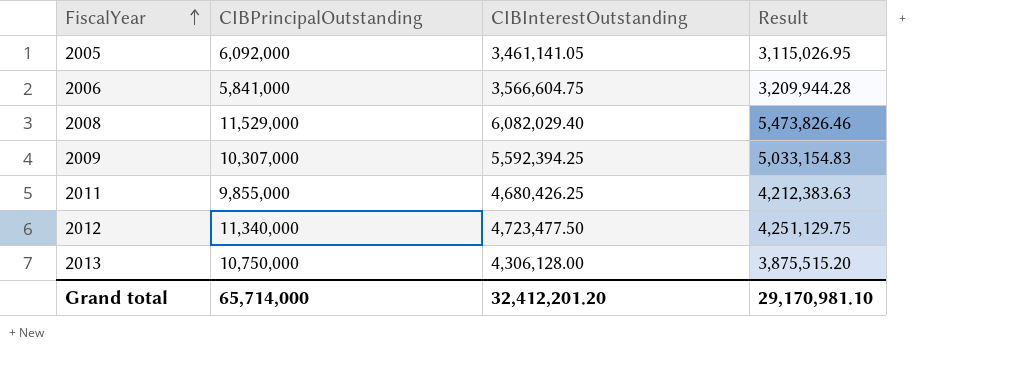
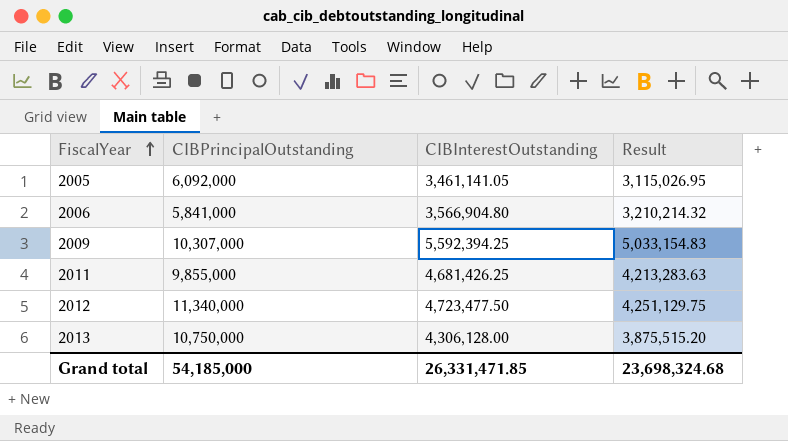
row 2008: 11,529,000 | 6,082,029.40 | 5,473,826.46 -> none
2006 | CIBInterestOutstanding: 3,566,604.75 -> 3,566,904.80
2006 | Result: 3,209,944.28 -> 3,210,214.32
2011 | CIBInterestOutstanding: 4,680,426.25 -> 4,681,426.25
2011 | Result: 4,212,383.63 -> 4,213,283.63
Grand total | CIBPrincipalOutstanding: 65,714,000 -> 54,185,000
Grand total | CIBInterestOutstanding: 32,412,201.20 -> 26,331,471.85
Grand total | Result: 29,170,981.10 -> 23,698,324.68

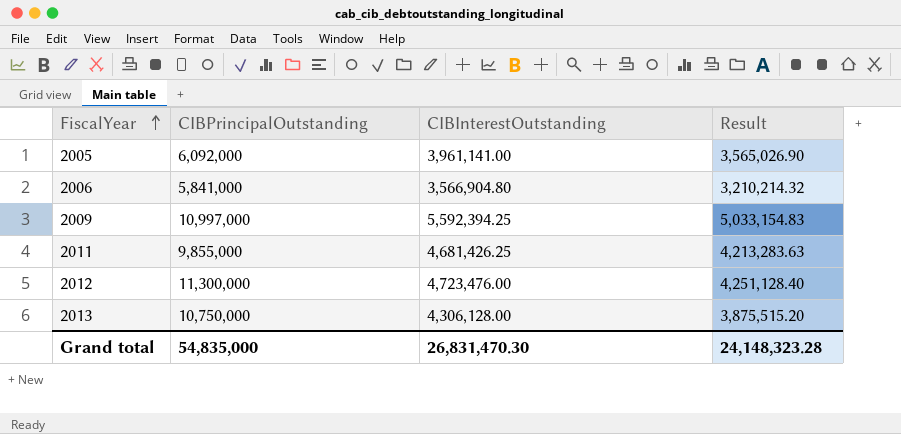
2005 | CIBInterestOutstanding: 3,461,141.05 -> 3,961,141.00
2005 | Result: 3,115,026.95 -> 3,565,026.90
2009 | CIBPrincipalOutstanding: 10,307,000 -> 10,997,000
2012 | CIBPrincipalOutstanding: 11,340,000 -> 11,300,000
2012 | CIBInterestOutstanding: 4,723,477.50 -> 4,723,476.00
2012 | Result: 4,251,129.75 -> 4,251,128.40
Grand total | CIBPrincipalOutstanding: 54,185,000 -> 54,835,000
Grand total | CIBInterestOutstanding: 26,331,471.85 -> 26,831,470.30
Grand total | Result: 23,698,324.68 -> 24,148,323.28

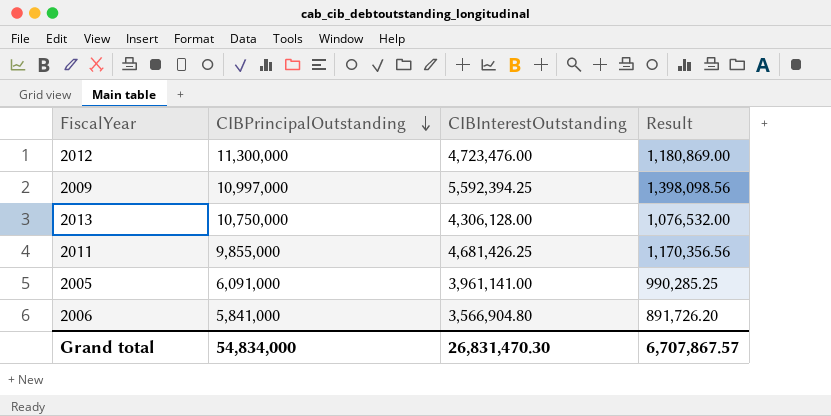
row order: FiscalYear ascending -> CIBPrincipalOutstanding descending
column Result | formula: [CIBInterestOutstanding] * 0.9 -> [CIBInterestOutstanding] * 0.25
2005 | CIBPrincipalOutstanding: 6,092,000 -> 6,091,000
Grand total | CIBPrincipalOutstanding: 54,835,000 -> 54,834,000
Grand total | Result: 24,148,323.28 -> 6,707,867.57

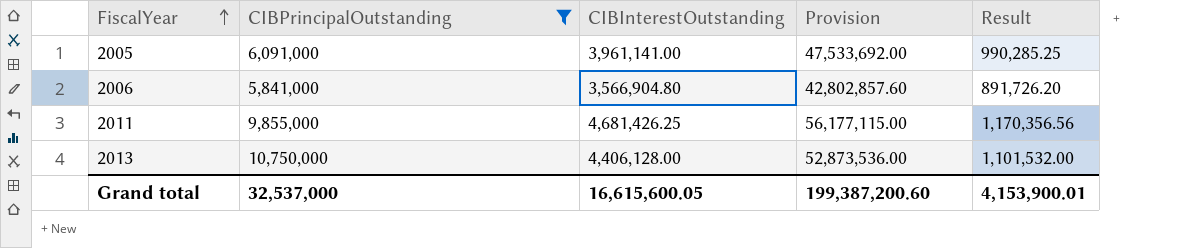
filter: none -> CIBPrincipalOutstanding <= 10,750,000
row order: CIBPrincipalOutstanding descending -> FiscalYear ascending
column Provision | formula: none -> [CIBInterestOutstanding] * 12
2013 | CIBInterestOutstanding: 4,306,128.00 -> 4,406,128.00
2013 | Result: 1,076,532.00 -> 1,101,532.00
Grand total | CIBPrincipalOutstanding: 54,834,000 -> 32,537,000
Grand total | CIBInterestOutstanding: 26,831,470.30 -> 16,615,600.05
Grand total | Result: 6,707,867.57 -> 4,153,900.01

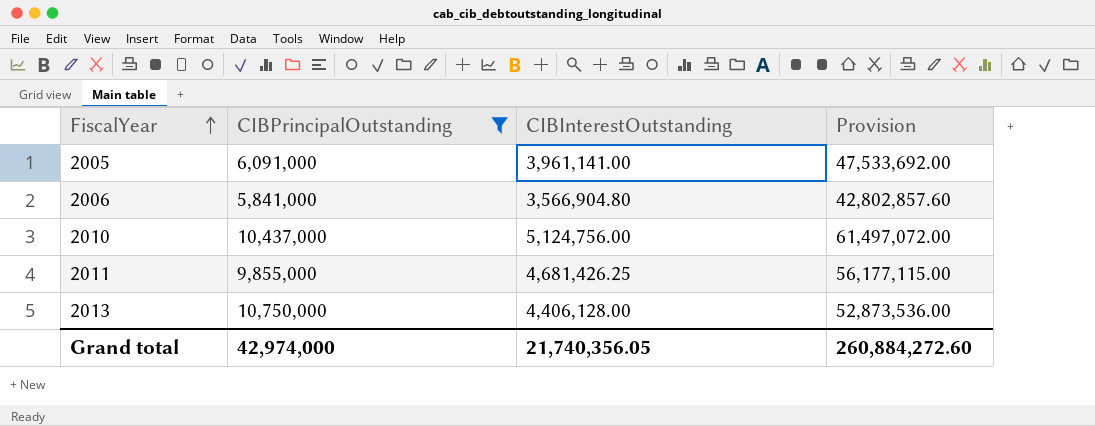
column Result | formula: [CIBInterestOutstanding] * 0.25 -> none
row 2010: none -> 10,437,000 | 5,124,756.00 | 61,497,072.00
Grand total | CIBPrincipalOutstanding: 32,537,000 -> 42,974,000
Grand total | CIBInterestOutstanding: 16,615,600.05 -> 21,740,356.05
Grand total | Provision: 199,387,200.60 -> 260,884,272.60

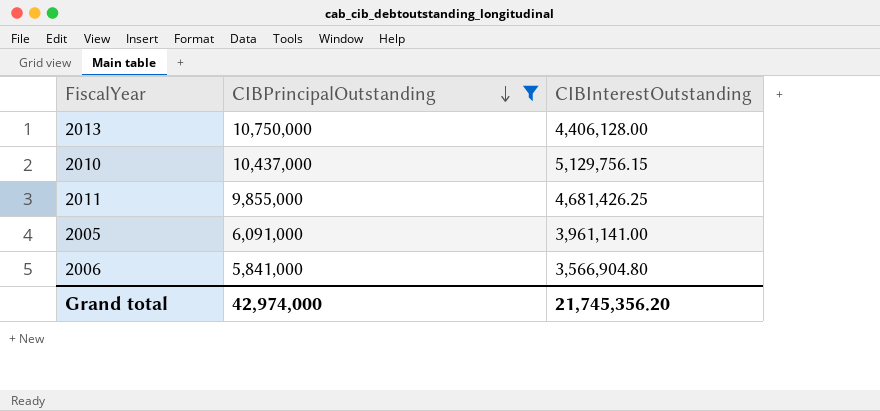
row order: FiscalYear ascending -> CIBPrincipalOutstanding descending
column Provision | formula: [CIBInterestOutstanding] * 12 -> none
2010 | CIBInterestOutstanding: 5,124,756.00 -> 5,129,756.15
Grand total | CIBInterestOutstanding: 21,740,356.05 -> 21,745,356.20

